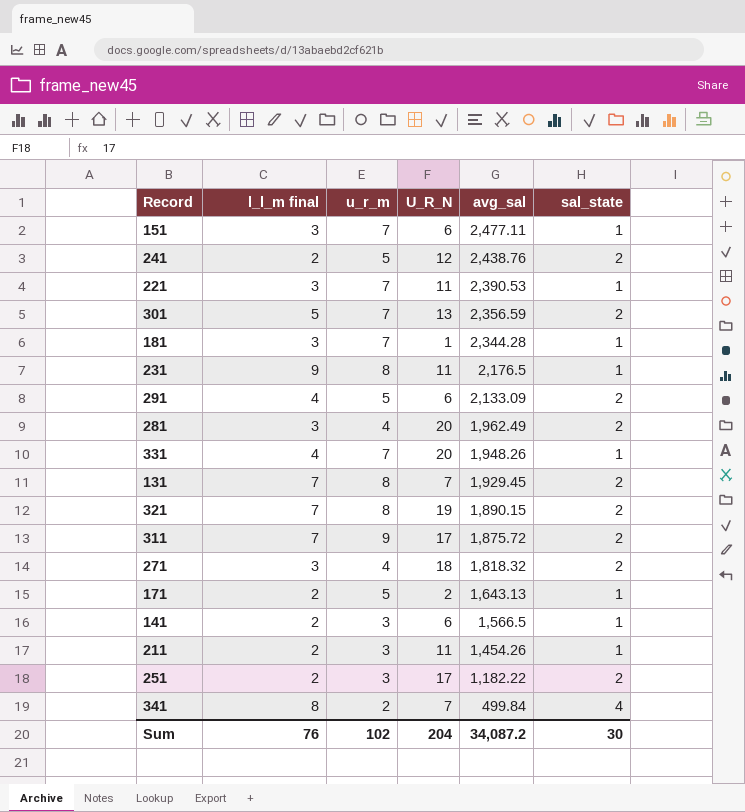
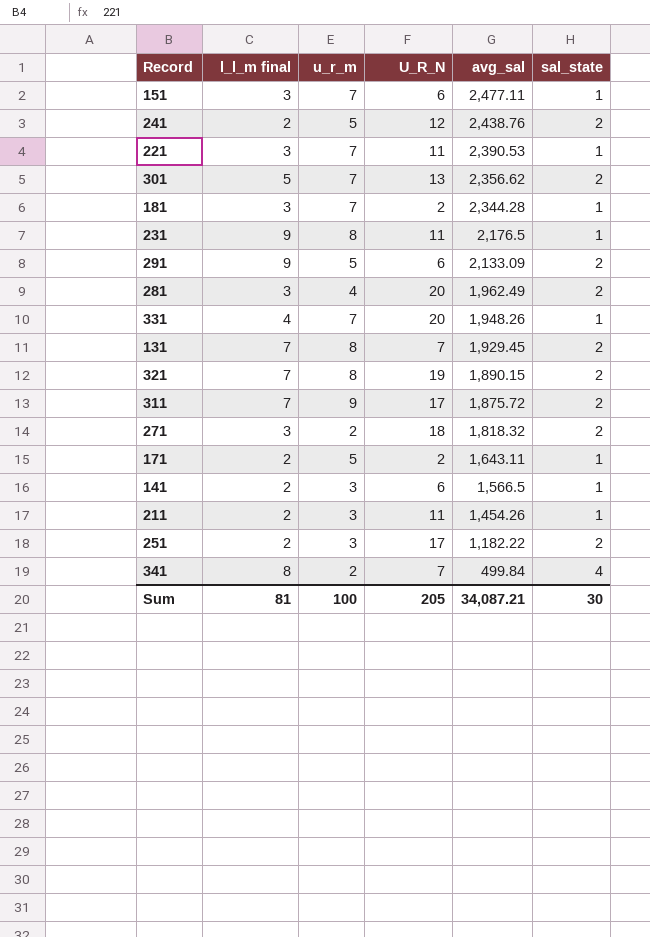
301 | avg_sal: 2,356.59 -> 2,356.62
181 | U_R_N: 1 -> 2
291 | l_l_m final: 4 -> 9
271 | u_r_m: 4 -> 2
171 | avg_sal: 1,643.13 -> 1,643.11
Sum | l_l_m final: 76 -> 81
Sum | u_r_m: 102 -> 100
Sum | U_R_N: 204 -> 205
Sum | avg_sal: 34,087.2 -> 34,087.21

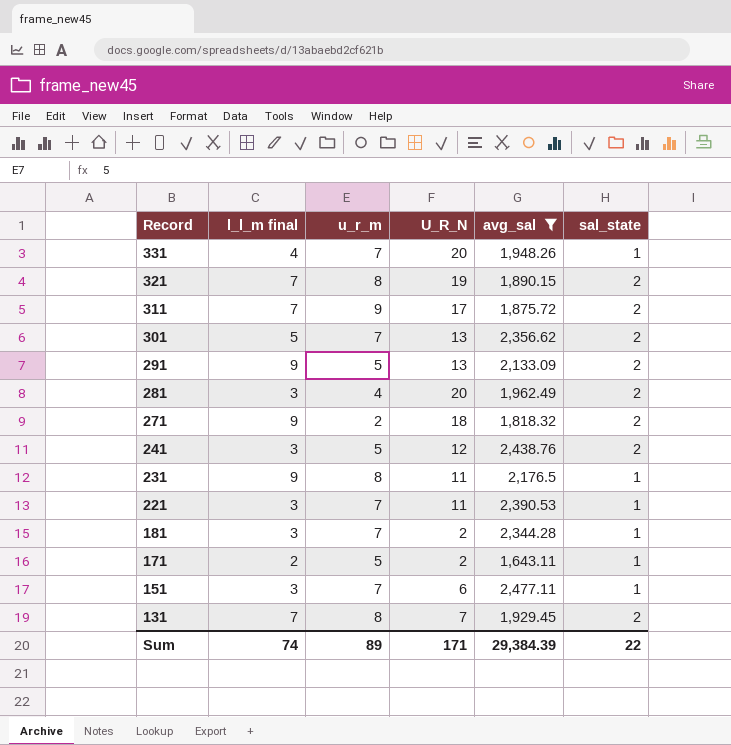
filter: none -> avg_sal >= 1,643.11
row order: avg_sal descending -> Record descending
291 | U_R_N: 6 -> 13
271 | l_l_m final: 3 -> 9
241 | l_l_m final: 2 -> 3
Sum | l_l_m final: 81 -> 74
Sum | u_r_m: 100 -> 89
Sum | U_R_N: 205 -> 171
Sum | avg_sal: 34,087.21 -> 29,384.39
Sum | sal_state: 30 -> 22

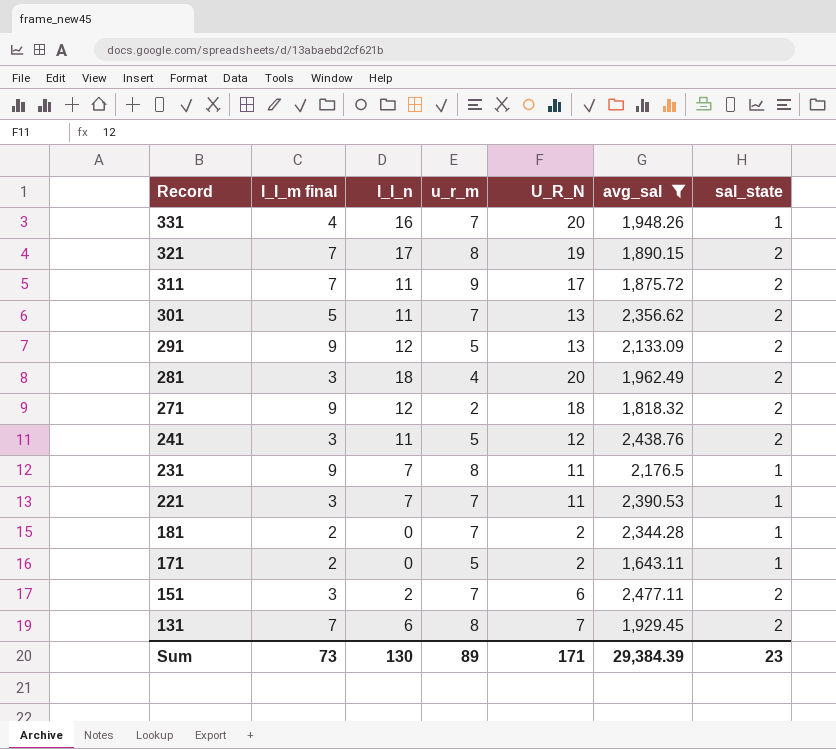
column l_l_n | position: none -> 3
181 | l_l_m final: 3 -> 2
151 | sal_state: 1 -> 2
Sum | l_l_m final: 74 -> 73
Sum | sal_state: 22 -> 23

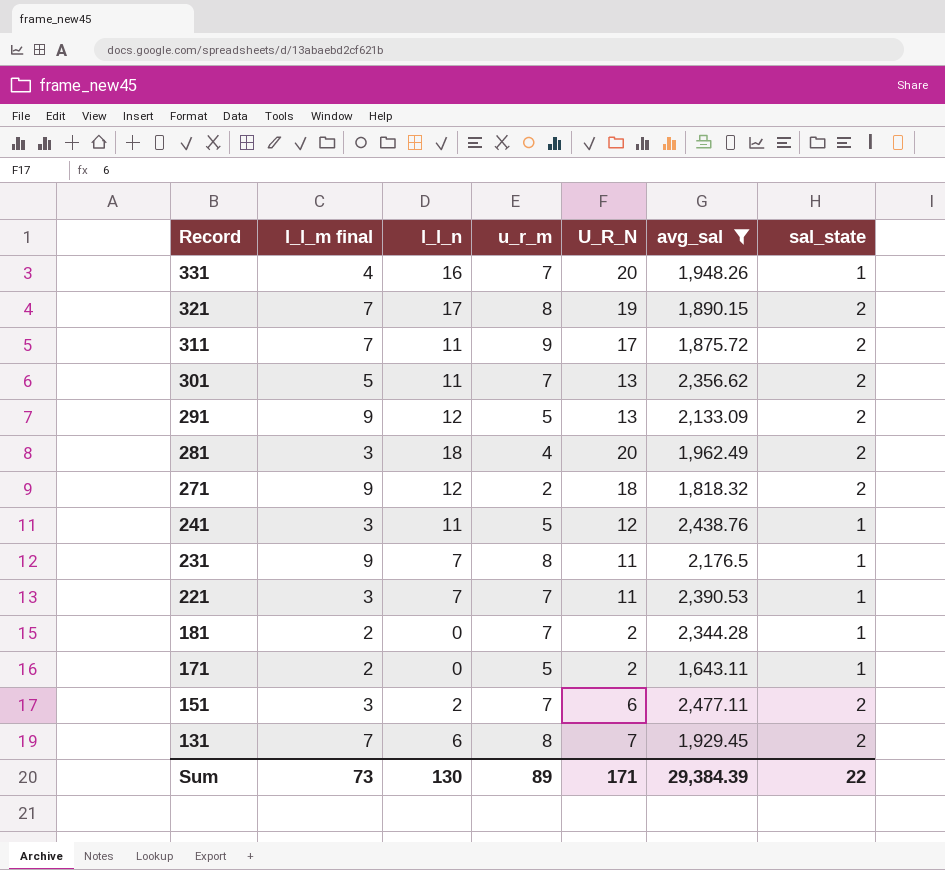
241 | sal_state: 2 -> 1
Sum | sal_state: 23 -> 22

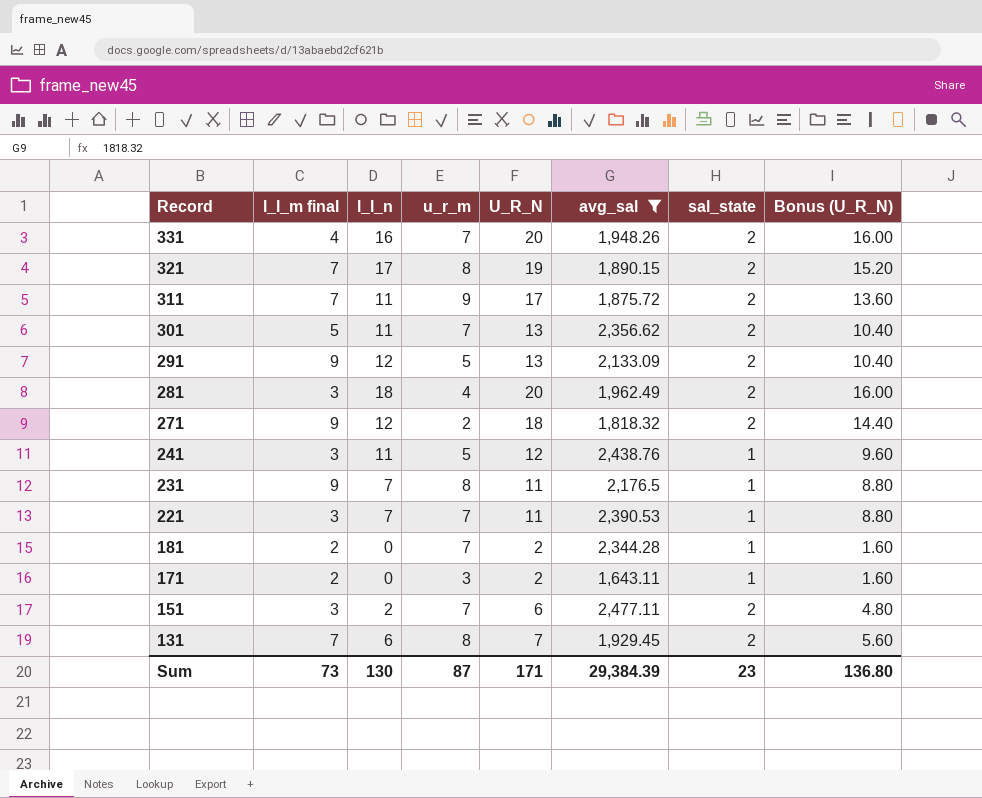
column Bonus (U_R_N) | formula: none -> [U_R_N] * 0.8
331 | sal_state: 1 -> 2
171 | u_r_m: 5 -> 3
Sum | u_r_m: 89 -> 87
Sum | sal_state: 22 -> 23

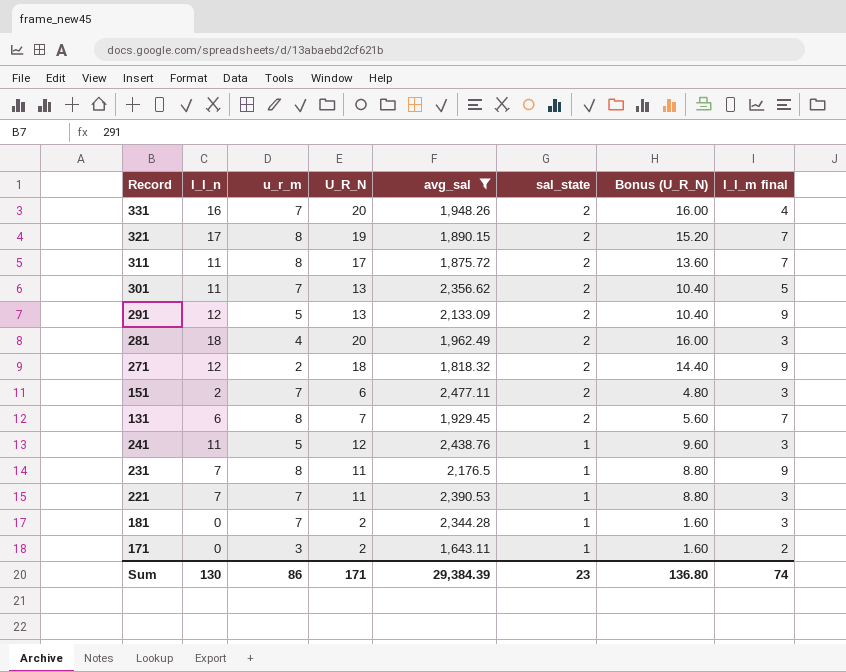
row order: Record descending -> sal_state descending
column l_l_m final | position: 2 -> 8
311 | u_r_m: 9 -> 8
181 | l_l_m final: 2 -> 3
Sum | u_r_m: 87 -> 86
Sum | l_l_m final: 73 -> 74

